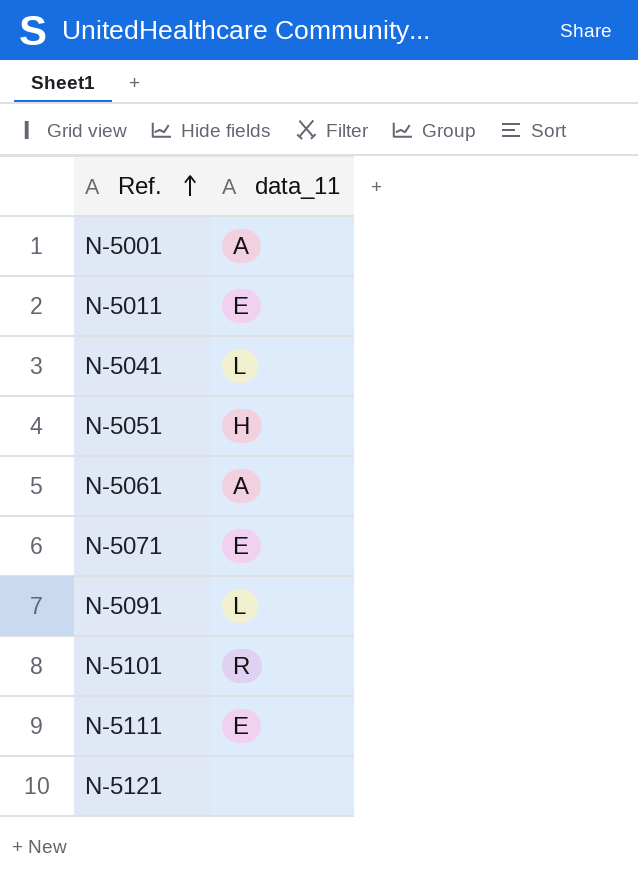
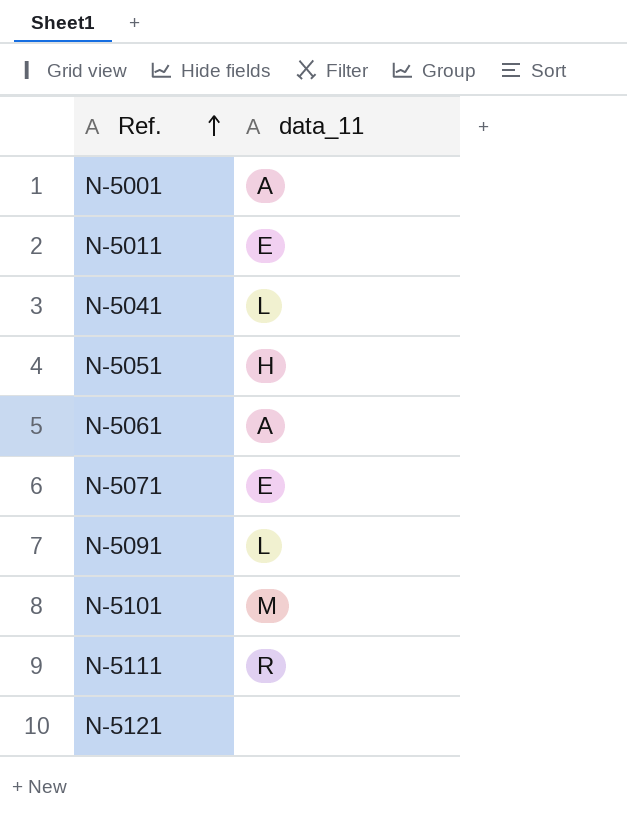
N-5101 | data_11: R -> M
N-5111 | data_11: E -> R

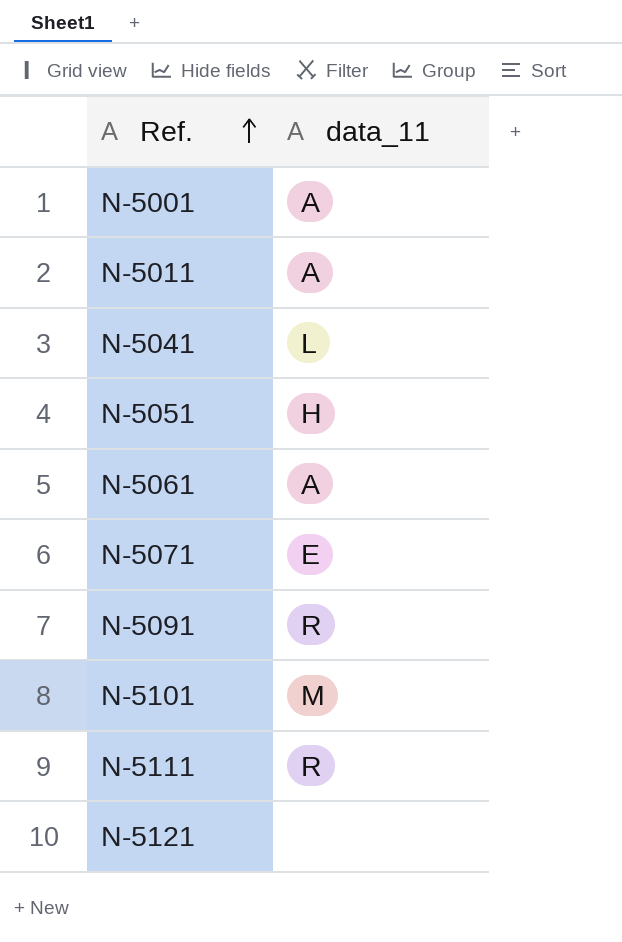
N-5011 | data_11: E -> A
N-5091 | data_11: L -> R

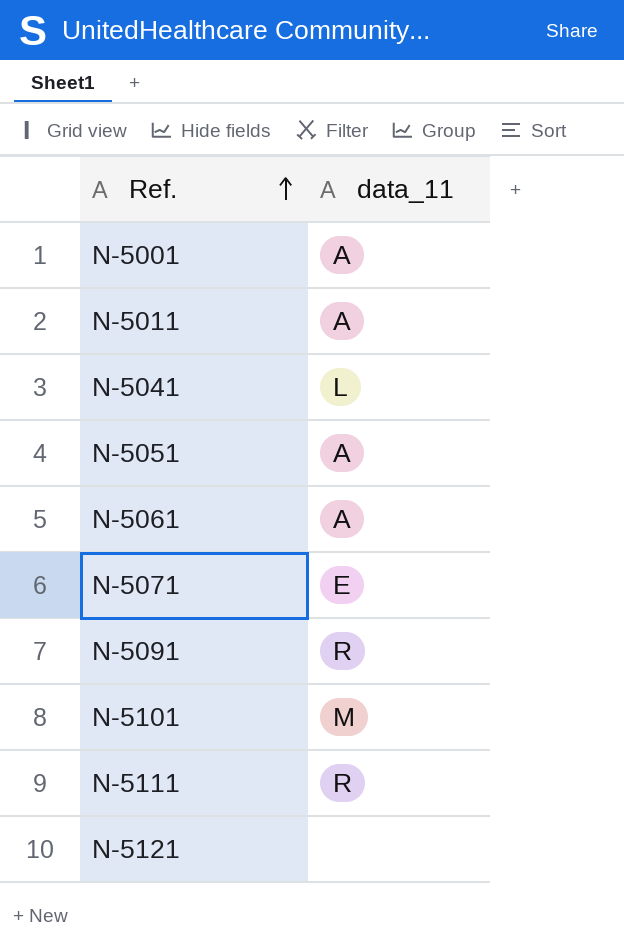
N-5051 | data_11: H -> A

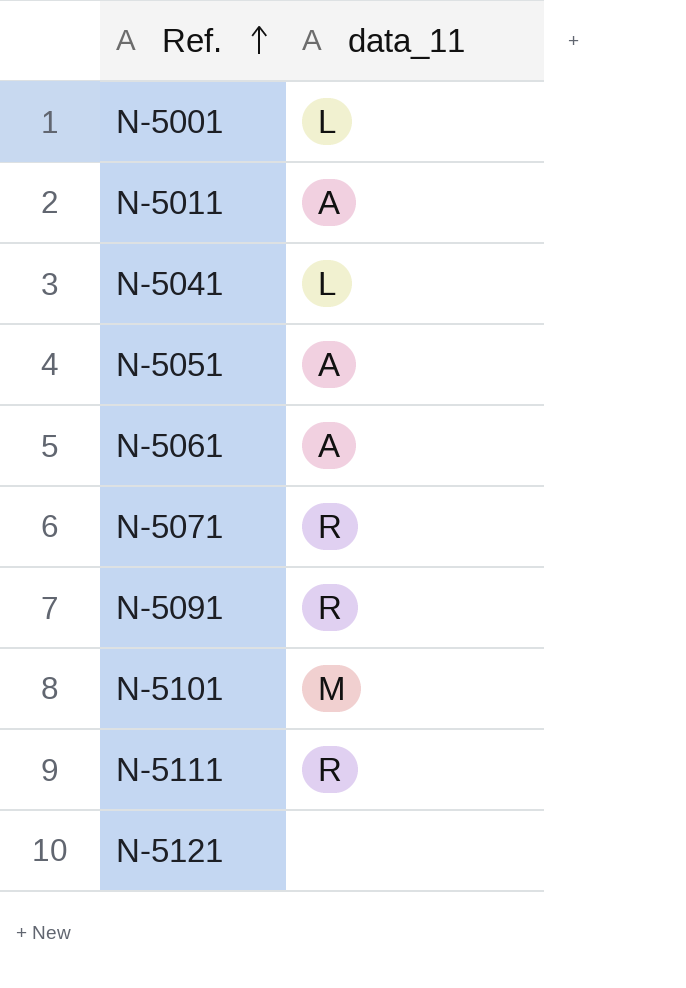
N-5001 | data_11: A -> L
N-5071 | data_11: E -> R

